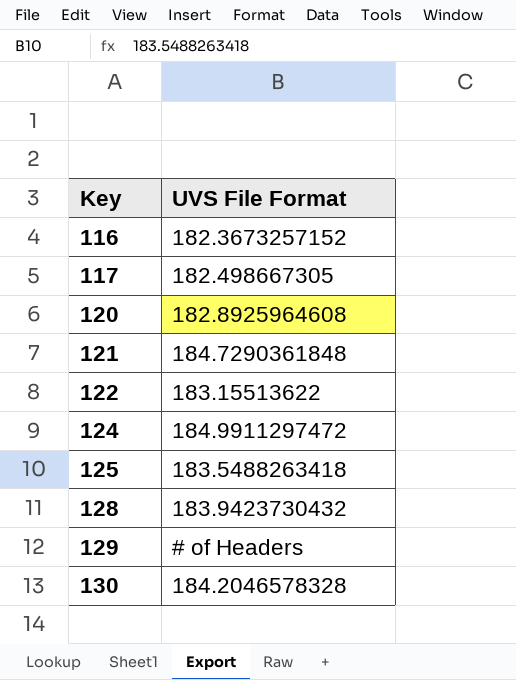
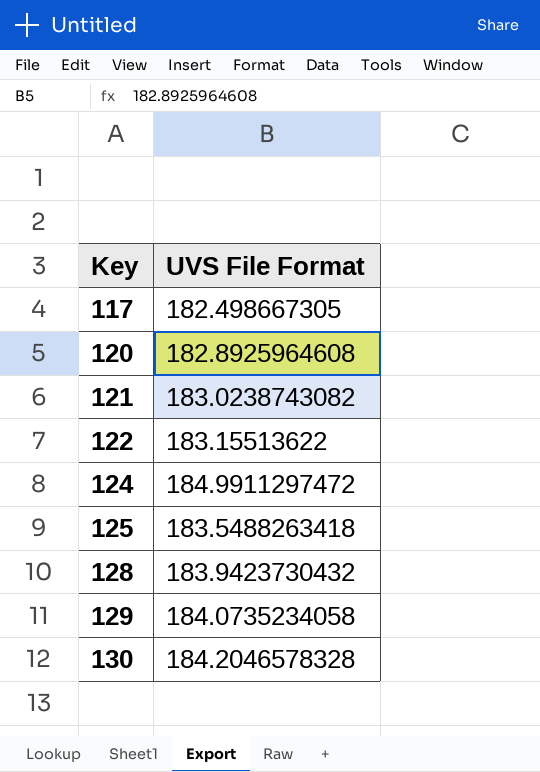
row 116: 182.3673257152 -> none
121 | UVS File Format: 184.7290361848 -> 183.0238743082
129 | UVS File Format: # of Headers -> 184.0735234058

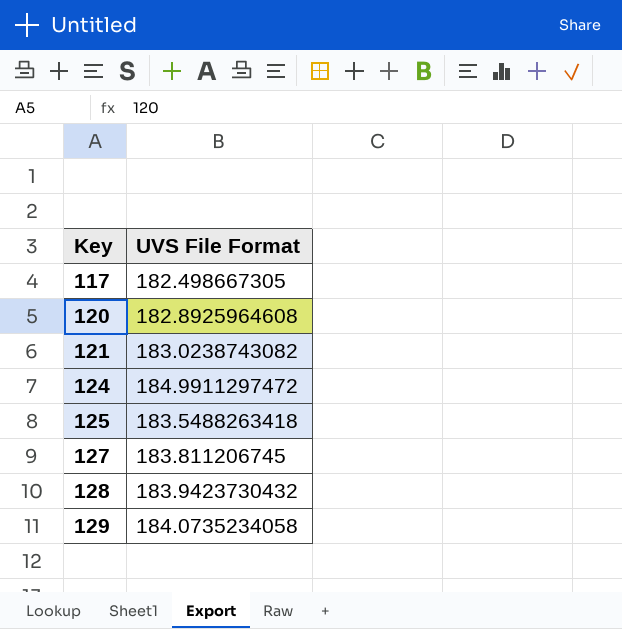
row 122: 183.15513622 -> none
row 130: 184.2046578328 -> none
row 127: none -> 183.811206745

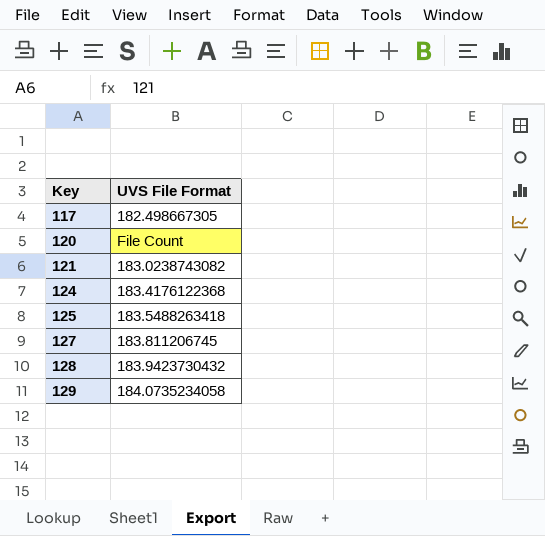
120 | UVS File Format: 182.8925964608 -> File Count
124 | UVS File Format: 184.9911297472 -> 183.4176122368

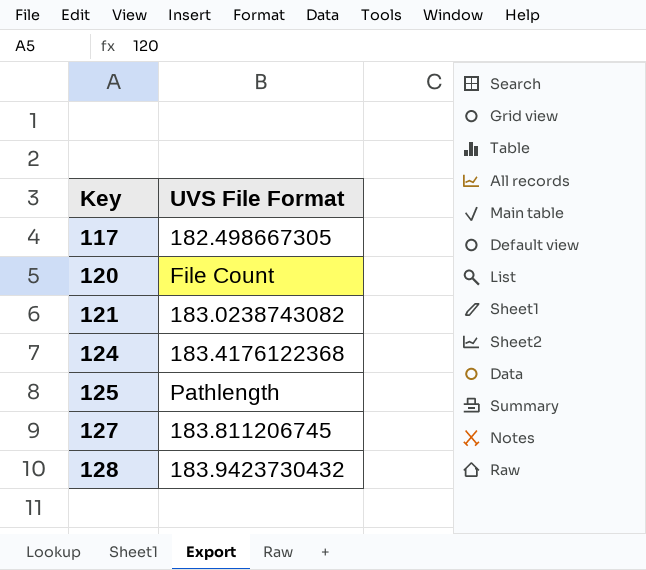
row 129: 184.0735234058 -> none
125 | UVS File Format: 183.5488263418 -> Pathlength

